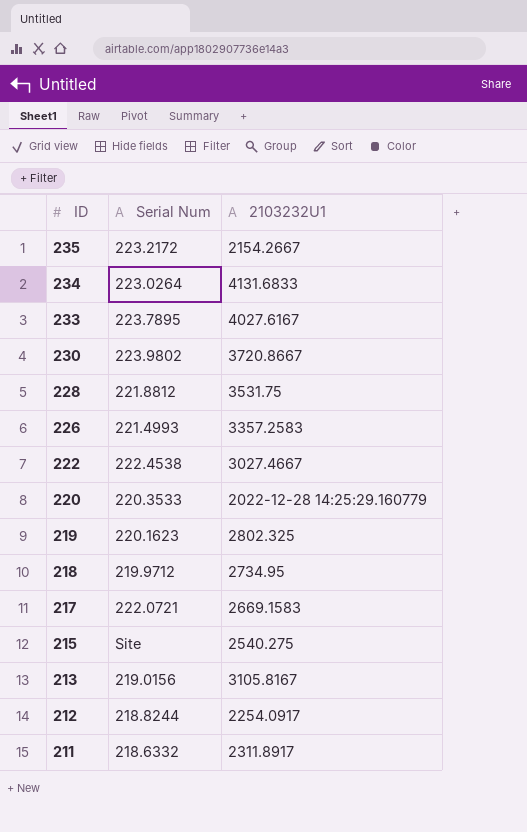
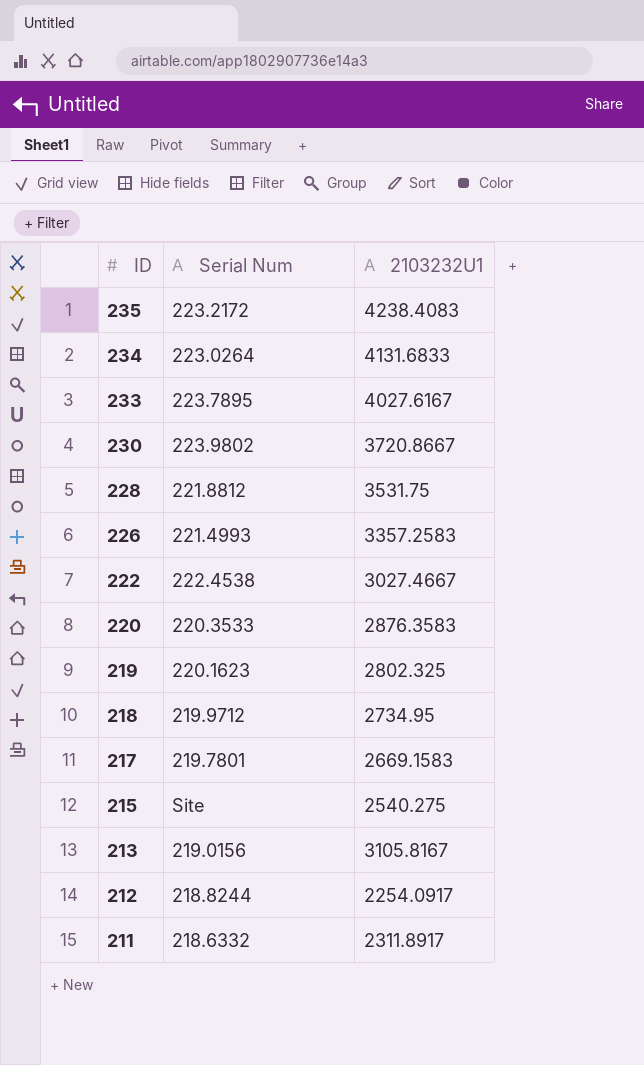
235 | 2103232U1: 2154.2667 -> 4238.4083
220 | 2103232U1: 2022-12-28 14:25:29.160779 -> 2876.3583
217 | Serial Num: 222.0721 -> 219.7801

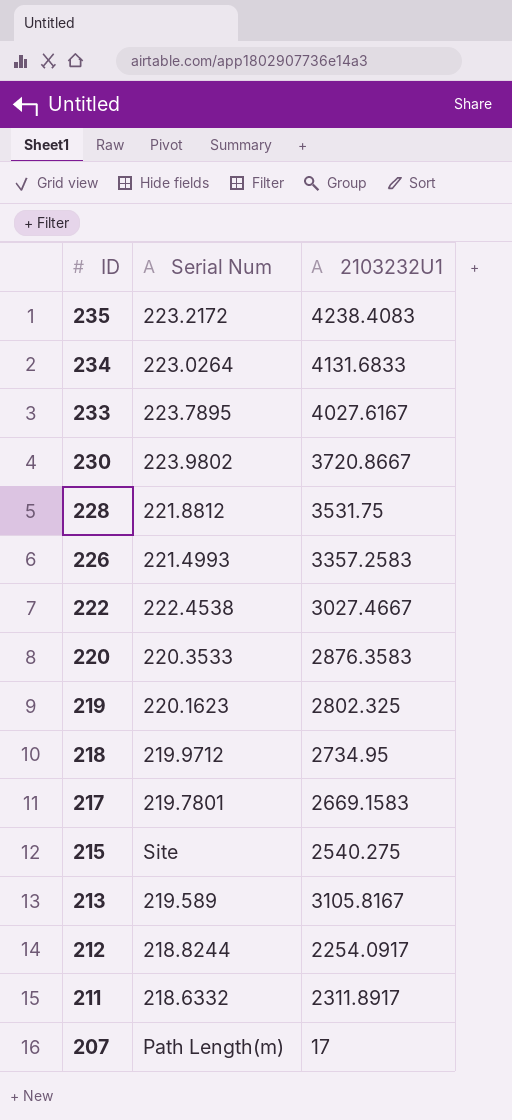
213 | Serial Num: 219.0156 -> 219.589
row 207: none -> Path Length(m) | 17

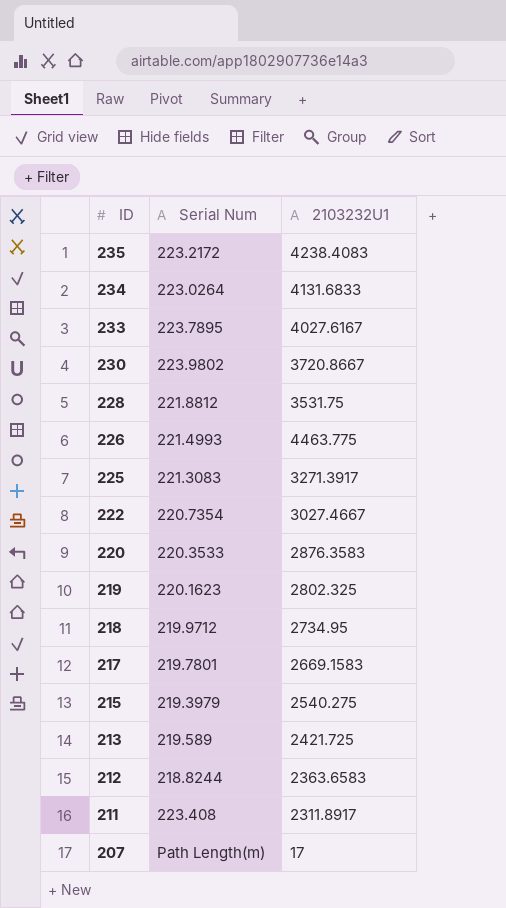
226 | 2103232U1: 3357.2583 -> 4463.775
row 225: none -> 221.3083 | 3271.3917
222 | Serial Num: 222.4538 -> 220.7354
215 | Serial Num: Site -> 219.3979
213 | 2103232U1: 3105.8167 -> 2421.725
212 | 2103232U1: 2254.0917 -> 2363.6583
211 | Serial Num: 218.6332 -> 223.408

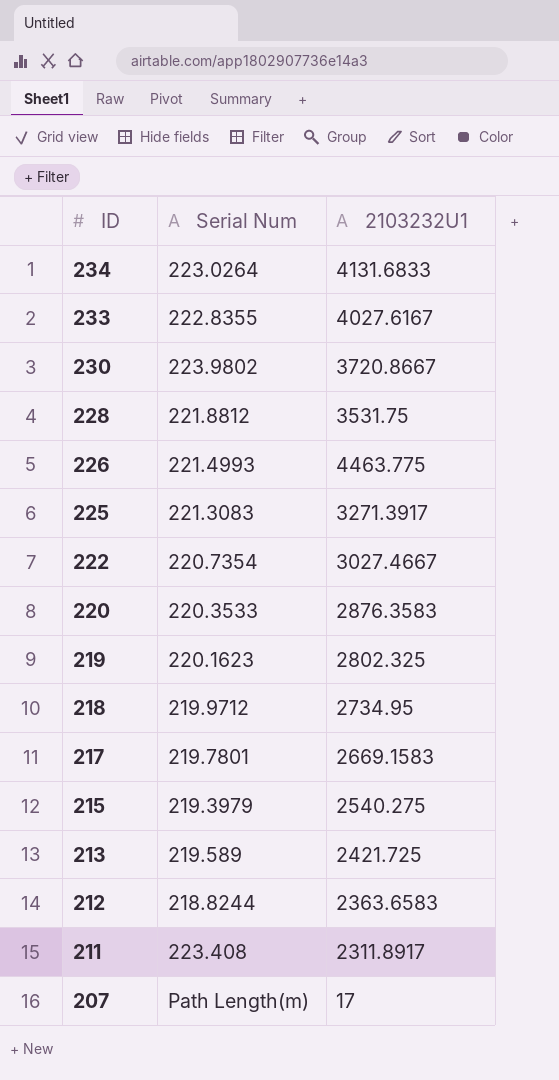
row 235: 223.2172 | 4238.4083 -> none
233 | Serial Num: 223.7895 -> 222.8355

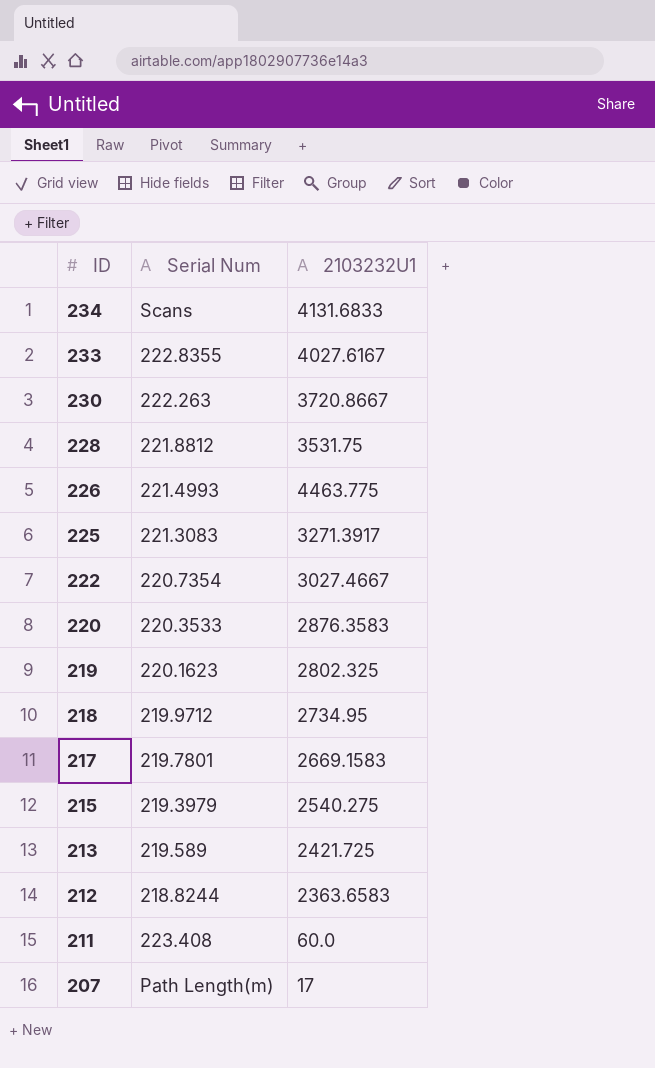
234 | Serial Num: 223.0264 -> Scans
230 | Serial Num: 223.9802 -> 222.263
211 | 2103232U1: 2311.8917 -> 60.0

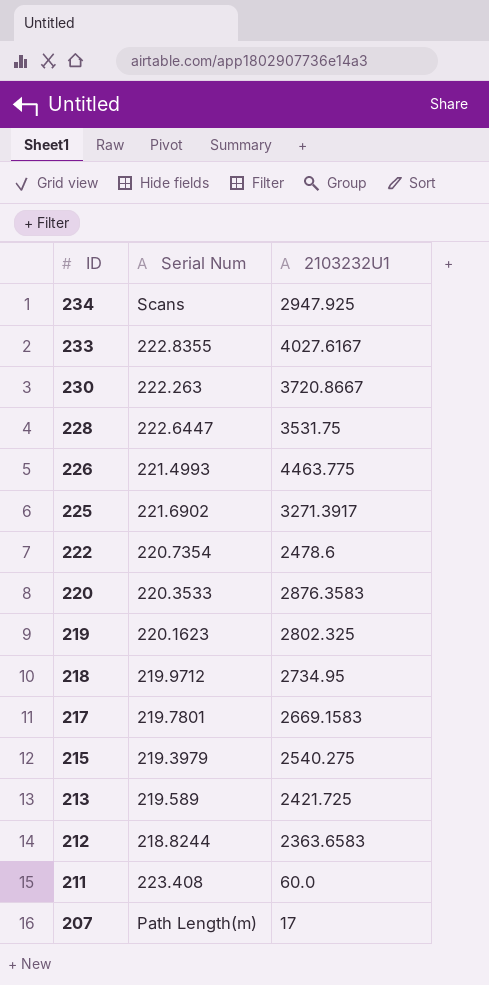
234 | 2103232U1: 4131.6833 -> 2947.925
228 | Serial Num: 221.8812 -> 222.6447
225 | Serial Num: 221.3083 -> 221.6902
222 | 2103232U1: 3027.4667 -> 2478.6

